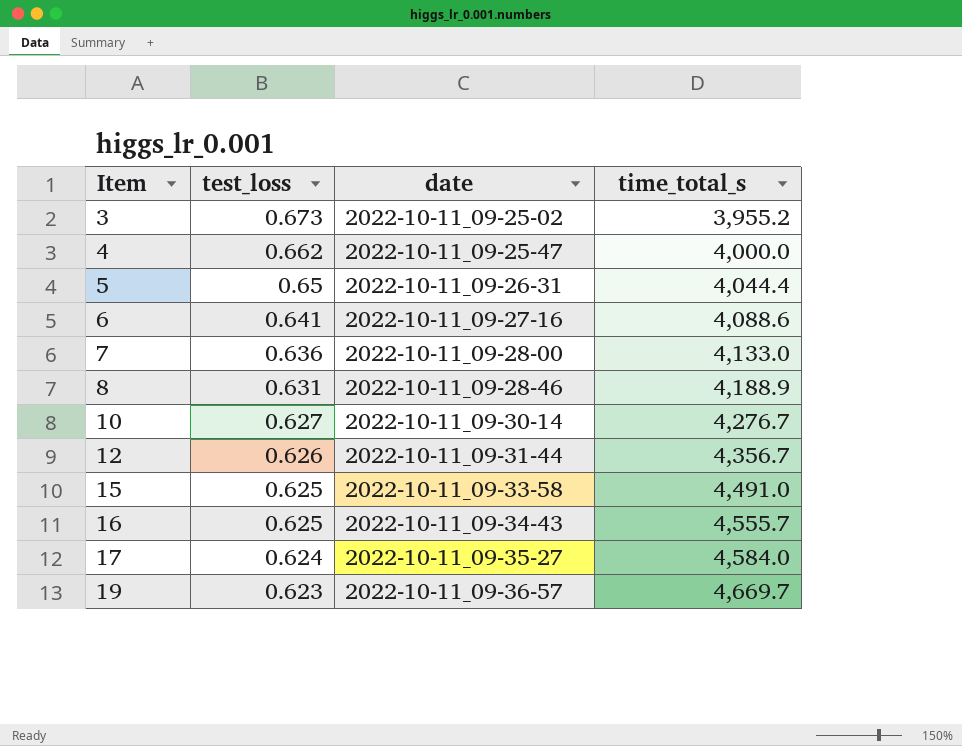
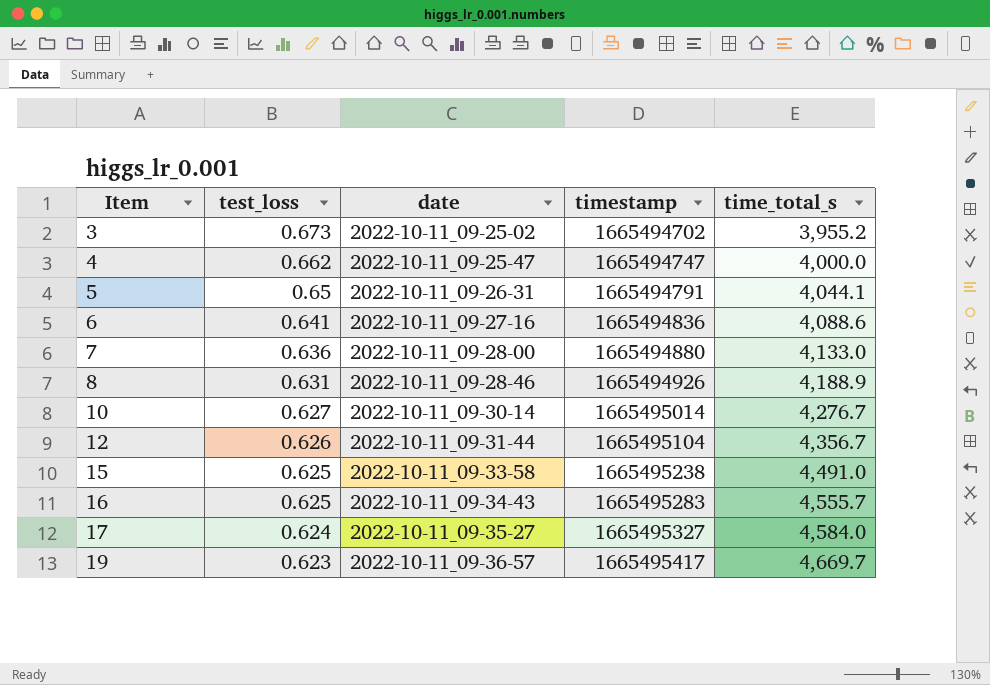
column timestamp | position: none -> 4
5 | time_total_s: 4,044.4 -> 4,044.1

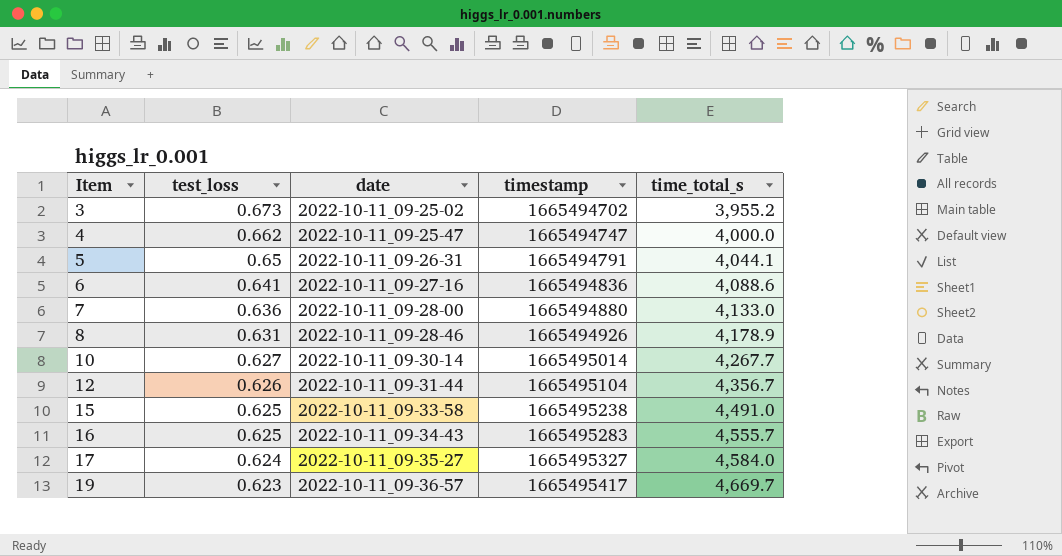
8 | time_total_s: 4,188.9 -> 4,178.9
10 | time_total_s: 4,276.7 -> 4,267.7

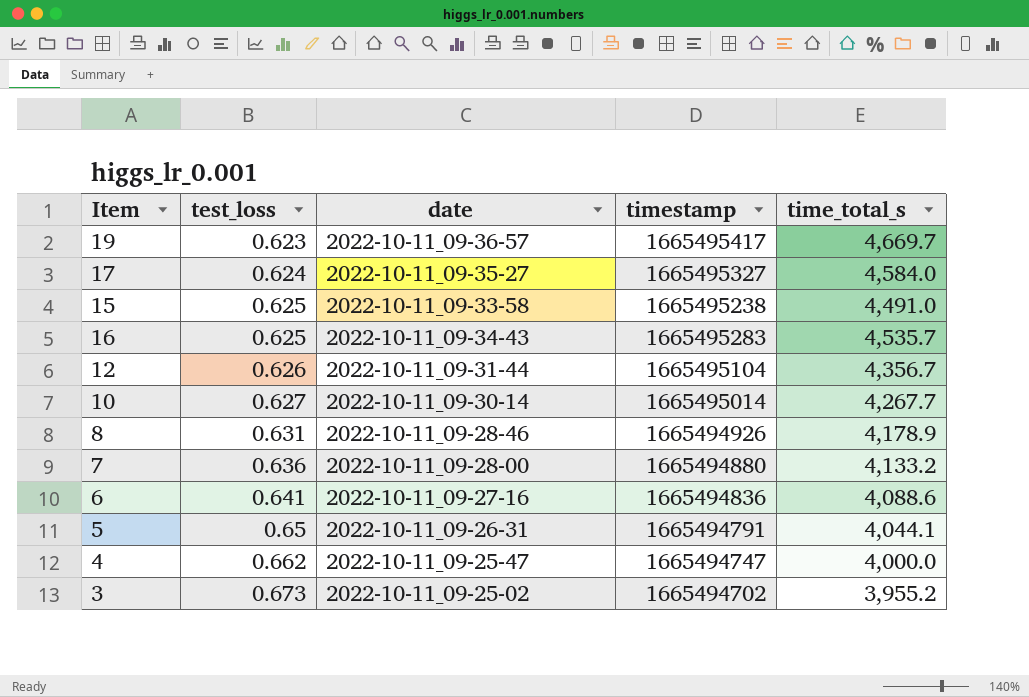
row order: Item ascending -> test_loss ascending
16 | time_total_s: 4,555.7 -> 4,535.7
7 | time_total_s: 4,133.0 -> 4,133.2

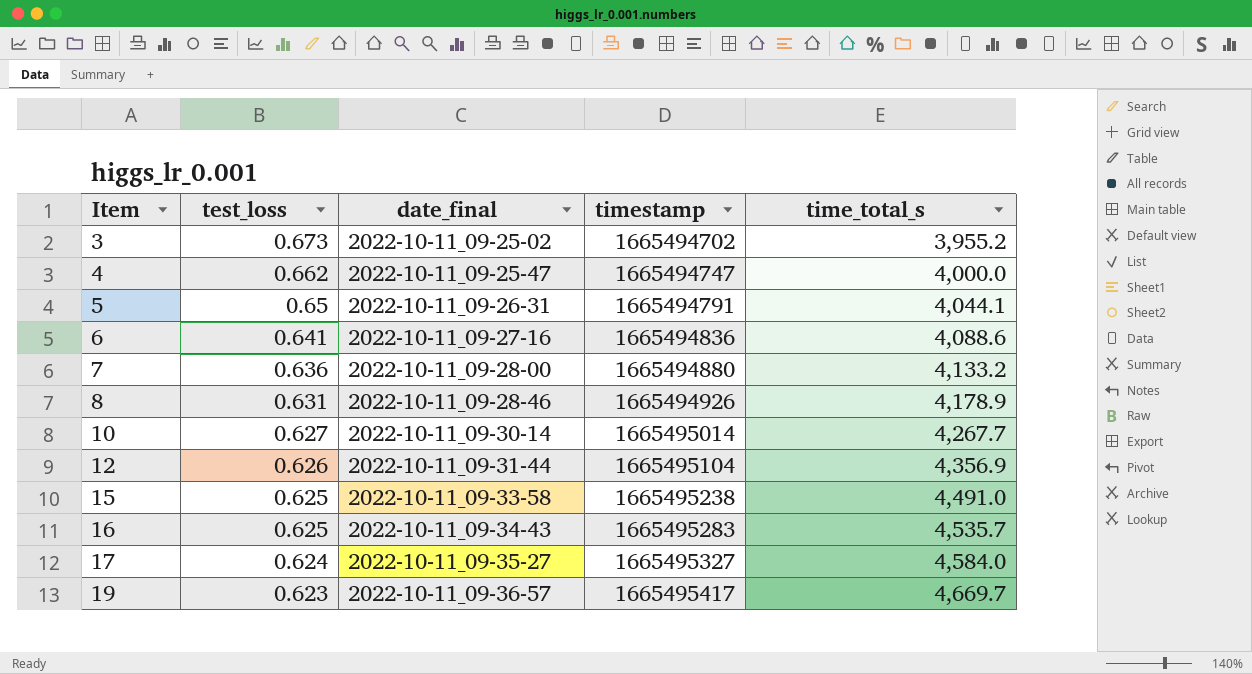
row order: test_loss ascending -> Item ascending
column name: date -> date_final
12 | time_total_s: 4,356.7 -> 4,356.9

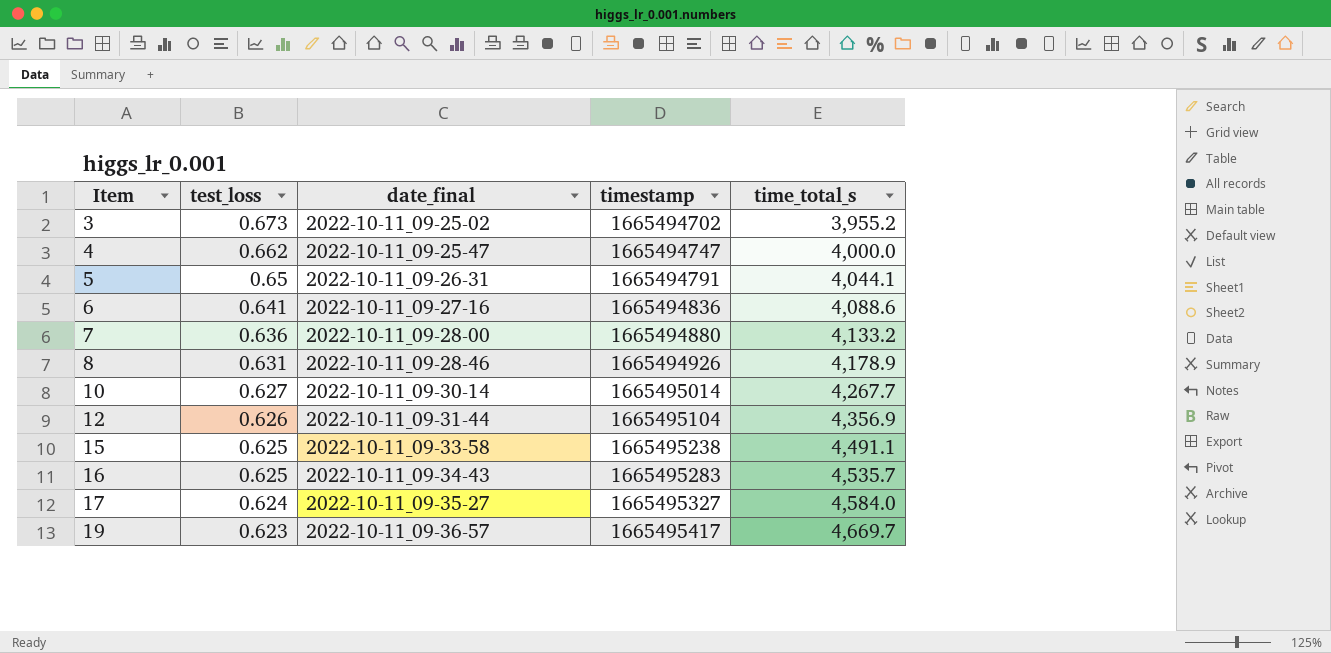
15 | time_total_s: 4,491.0 -> 4,491.1

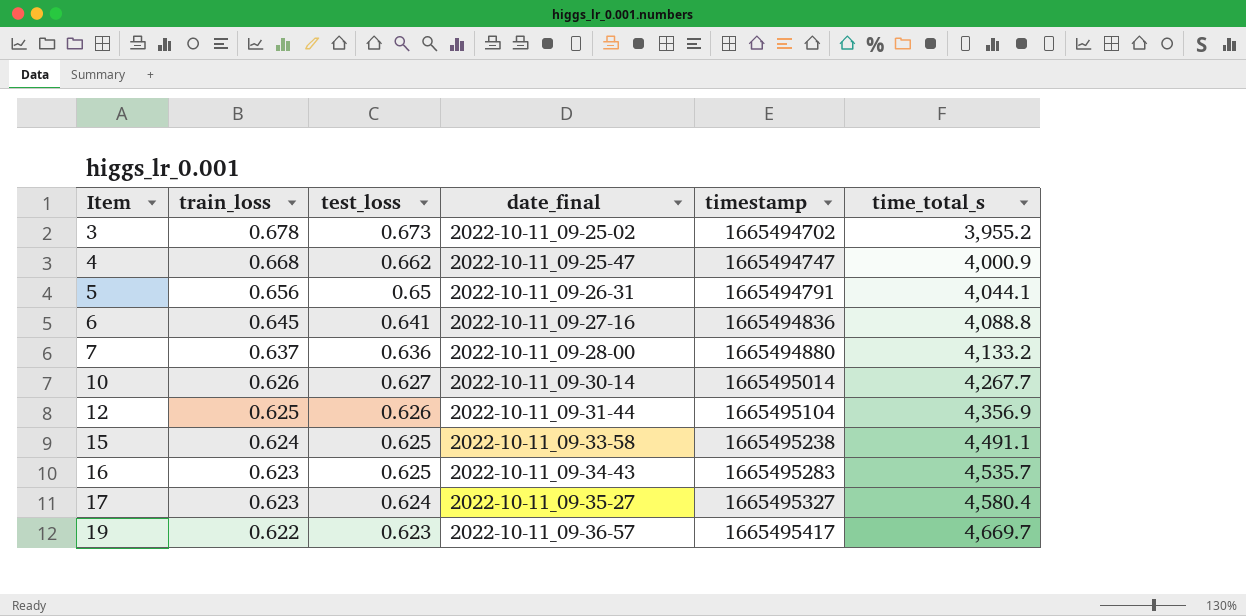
column train_loss | position: none -> 2
row 8: 0.631 | 2022-10-11_09-28-46 | 1665494926 | 4,178.9 -> none
4 | time_total_s: 4,000.0 -> 4,000.9
6 | time_total_s: 4,088.6 -> 4,088.8
17 | time_total_s: 4,584.0 -> 4,580.4

